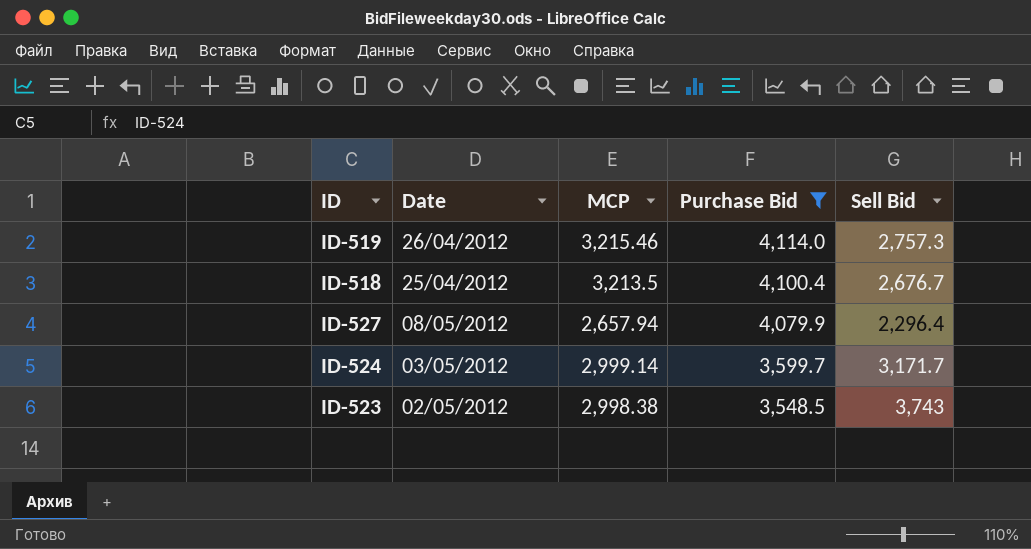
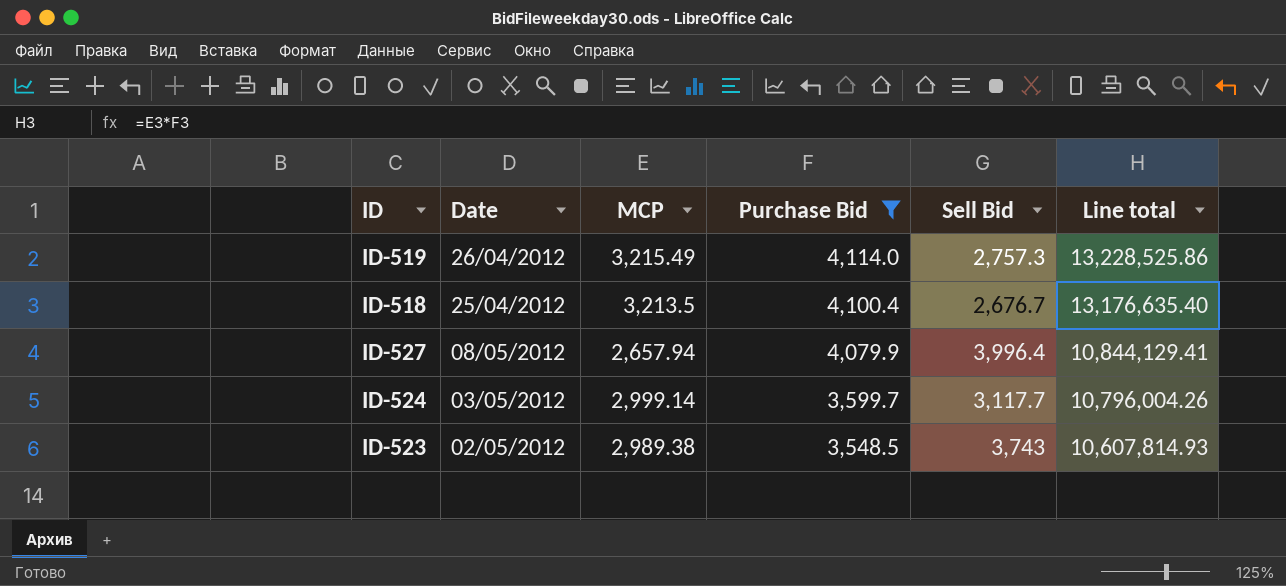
column Line total | formula: none -> [MCP] * [Purchase Bid]
ID-519 | MCP: 3,215.46 -> 3,215.49
ID-527 | Sell Bid: 2,296.4 -> 3,996.4
ID-524 | Sell Bid: 3,171.7 -> 3,117.7
ID-523 | MCP: 2,998.38 -> 2,989.38

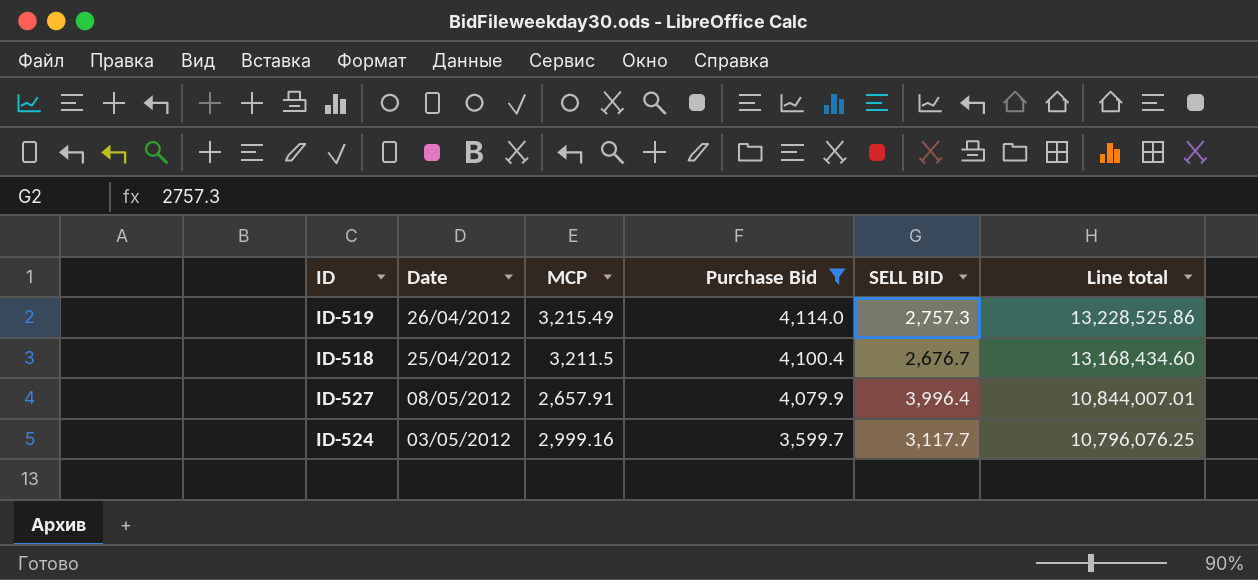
column name: Sell Bid -> SELL BID
row ID-523: 02/05/2012 | 2,989.38 | 3,548.5 | 3,743 | 10,607,814.93 -> none
ID-518 | MCP: 3,213.5 -> 3,211.5
ID-518 | Line total: 13,176,635.40 -> 13,168,434.60
ID-527 | MCP: 2,657.94 -> 2,657.91
ID-527 | Line total: 10,844,129.41 -> 10,844,007.01
ID-524 | MCP: 2,999.14 -> 2,999.16
ID-524 | Line total: 10,796,004.26 -> 10,796,076.25

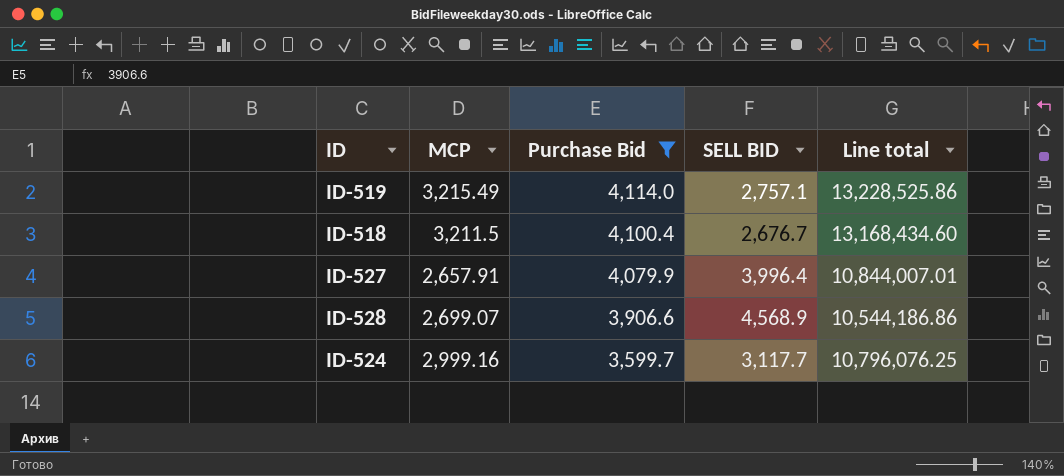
column Date | position: 2 -> none
ID-519 | SELL BID: 2,757.3 -> 2,757.1
row ID-528: none -> 2,699.07 | 3,906.6 | 4,568.9 | 10,544,186.86

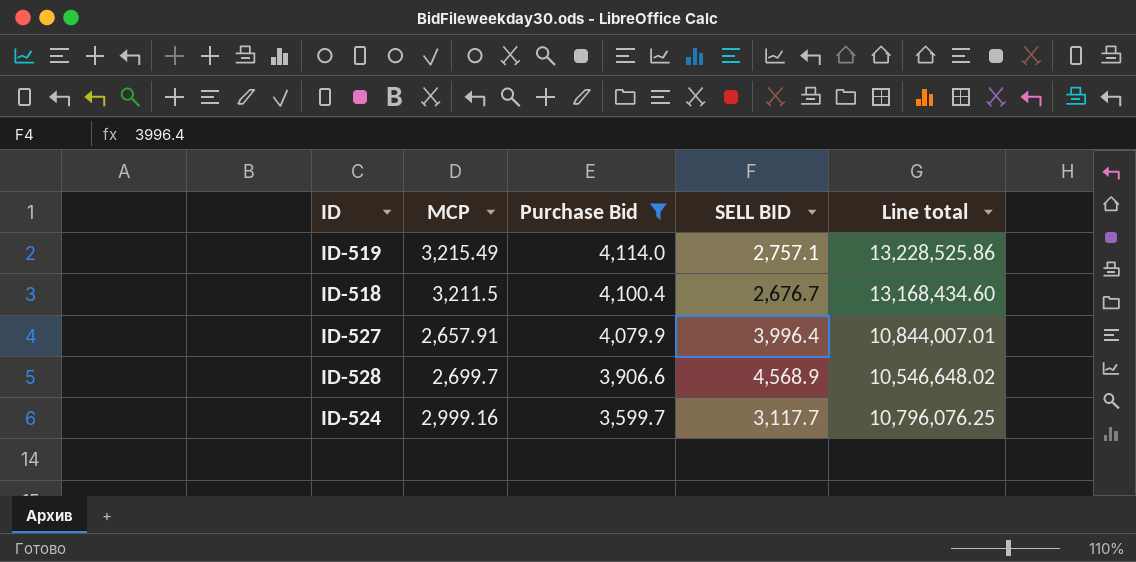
ID-528 | MCP: 2,699.07 -> 2,699.7
ID-528 | Line total: 10,544,186.86 -> 10,546,648.02

